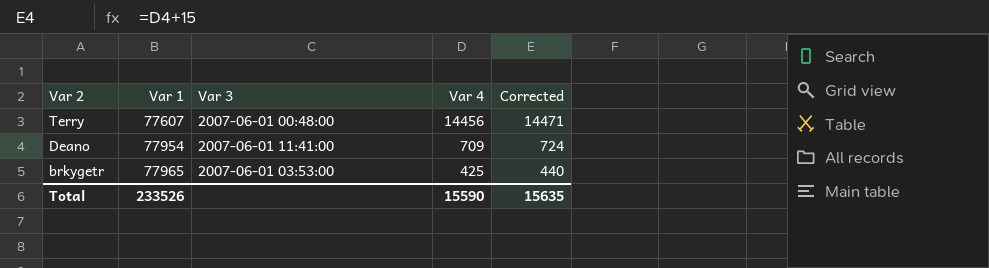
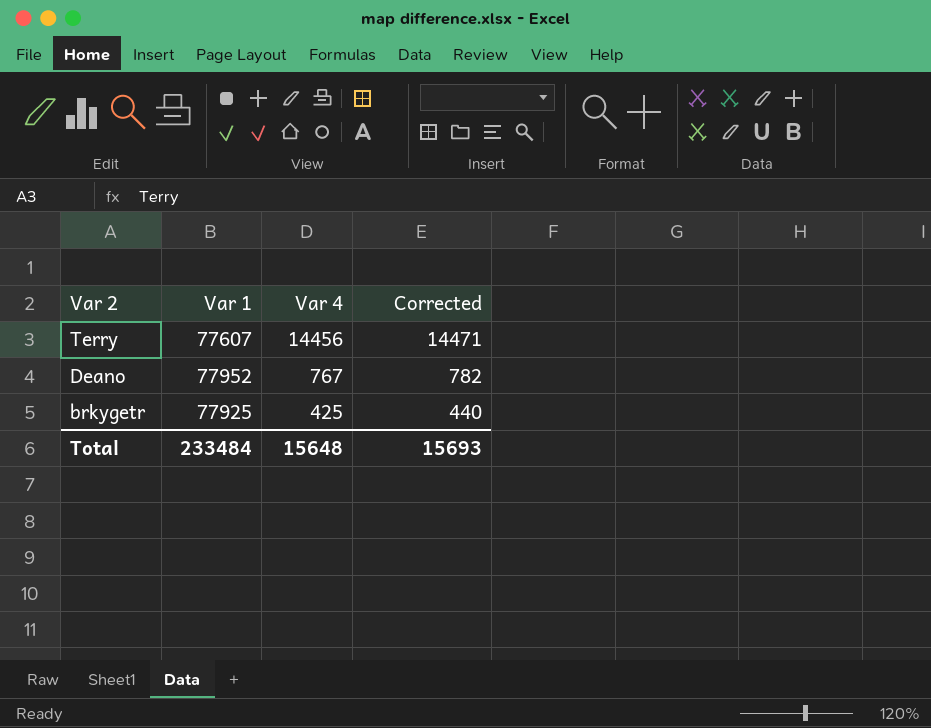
column Var 3 | position: 3 -> none
Deano | Var 1: 77954 -> 77952
Deano | Var 4: 709 -> 767
Deano | Corrected: 724 -> 782
brkygetr | Var 1: 77965 -> 77925
Total | Var 1: 233526 -> 233484
Total | Var 4: 15590 -> 15648
Total | Corrected: 15635 -> 15693

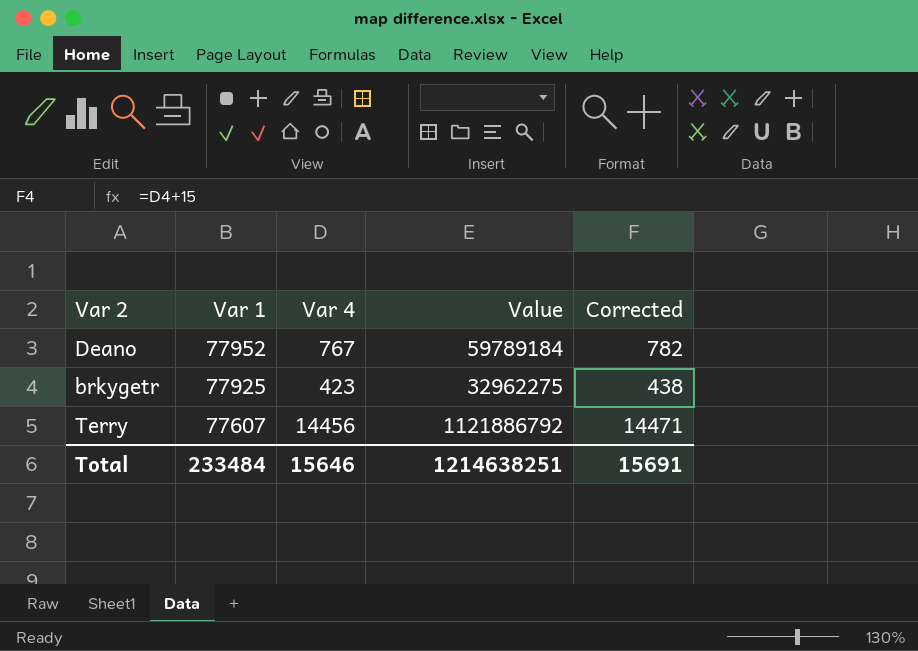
row order: Var 2 descending -> Var 1 descending
column Value | formula: none -> [Var 1] * [Var 4]
brkygetr | Var 4: 425 -> 423
brkygetr | Corrected: 440 -> 438
Total | Var 4: 15648 -> 15646
Total | Corrected: 15693 -> 15691

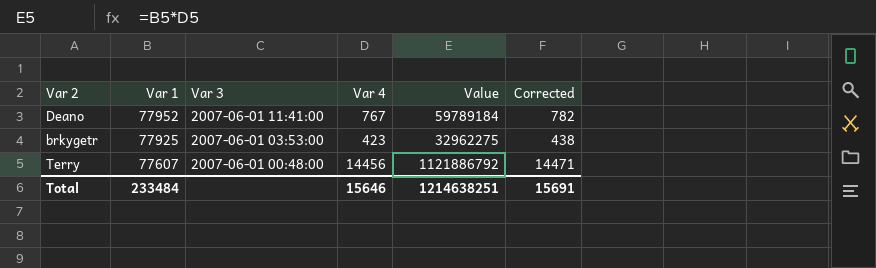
column Var 3 | position: none -> 3

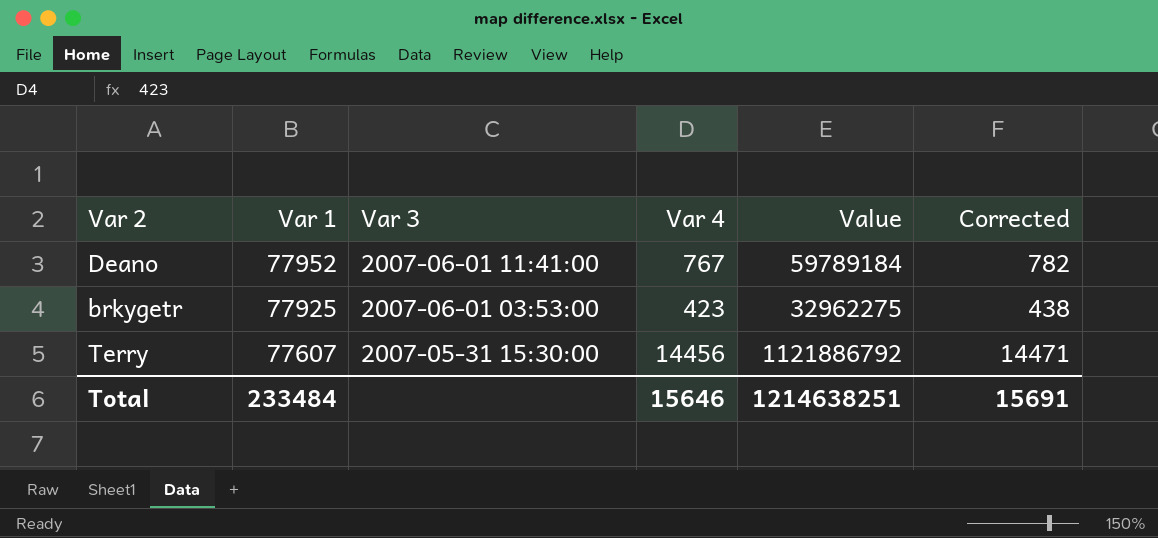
Terry | Var 3: 2007-06-01 00:48:00 -> 2007-05-31 15:30:00

